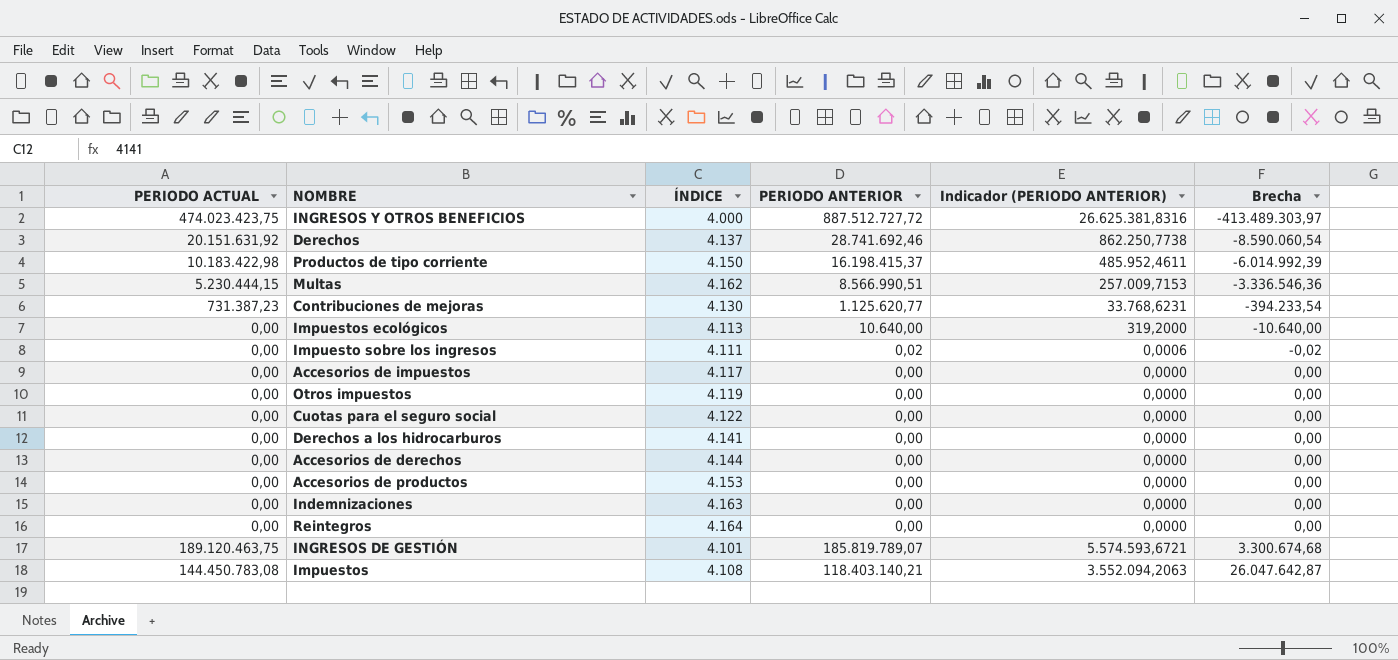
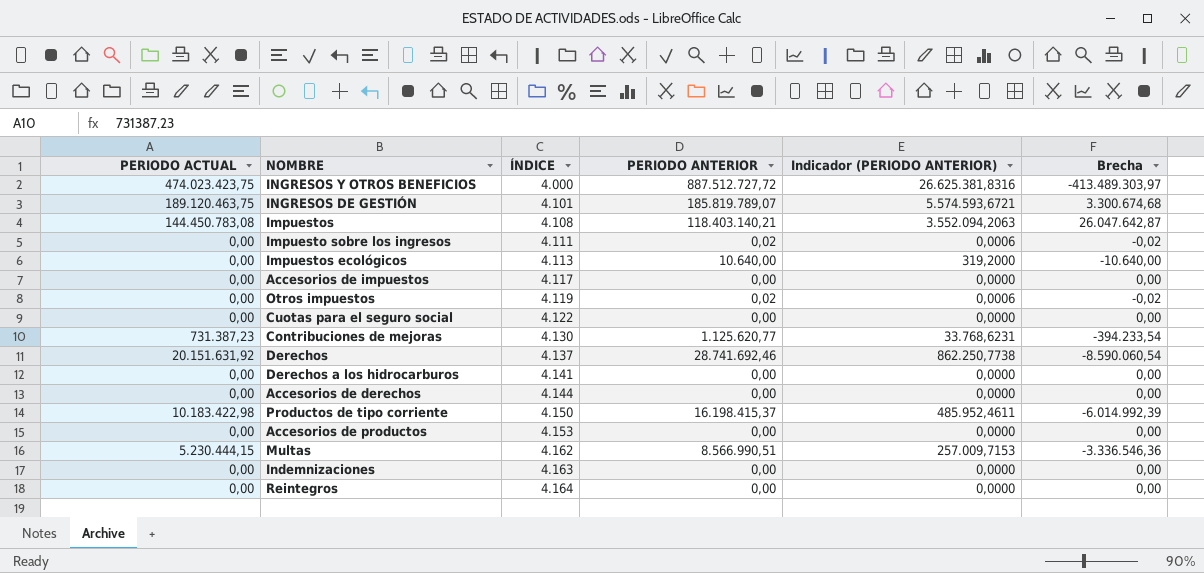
row order: Brecha ascending -> ÍNDICE ascending
Otros impuestos | PERIODO ANTERIOR: 0,00 -> 0,02
Otros impuestos | Indicador (PERIODO ANTERIOR): 0,0000 -> 0,0006
Otros impuestos | Brecha: 0,00 -> -0,02

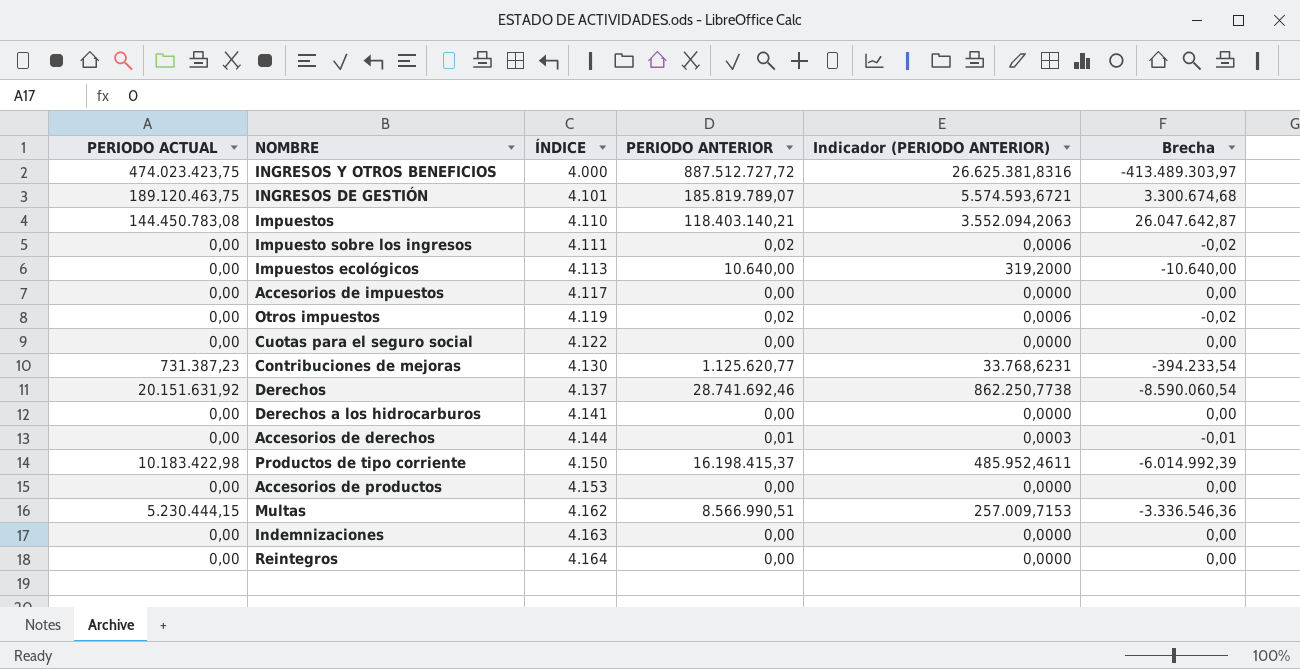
Impuestos | ÍNDICE: 4.108 -> 4.110
Accesorios de derechos | PERIODO ANTERIOR: 0,00 -> 0,01
Accesorios de derechos | Indicador (PERIODO ANTERIOR): 0,0000 -> 0,0003
Accesorios de derechos | Brecha: 0,00 -> -0,01

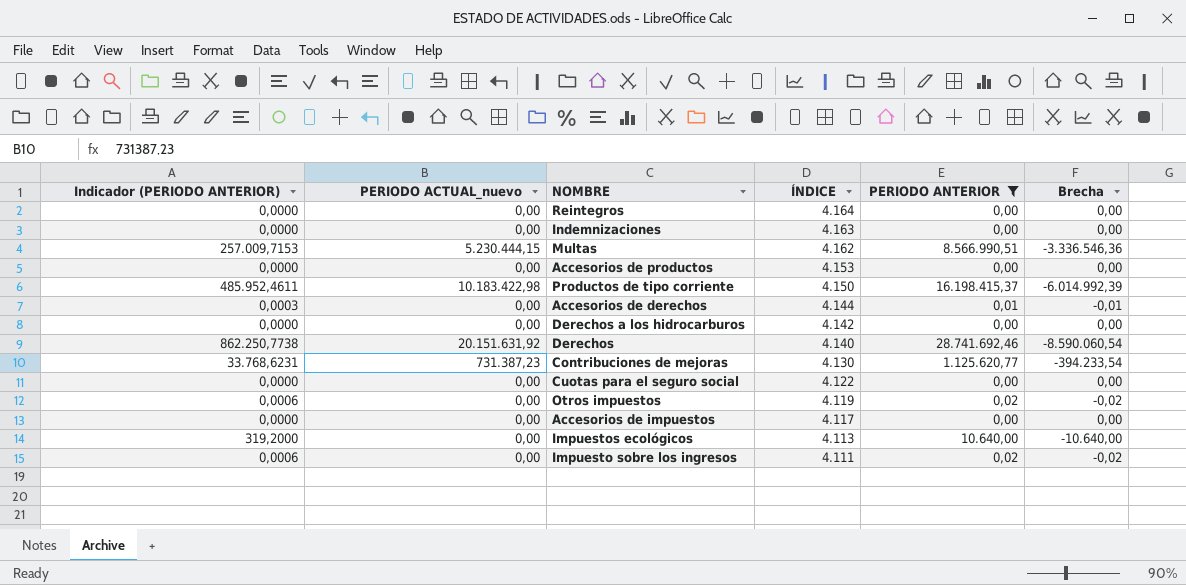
filter: none -> PERIODO ANTERIOR <= 28.741.692,46
row order: ÍNDICE ascending -> ÍNDICE descending
column Indicador (PERIODO ANTERIOR) | position: 5 -> 1
column name: PERIODO ACTUAL -> PERIODO ACTUAL_nuevo
Derechos a los hidrocarburos | ÍNDICE: 4.141 -> 4.142
Derechos | ÍNDICE: 4.137 -> 4.140

